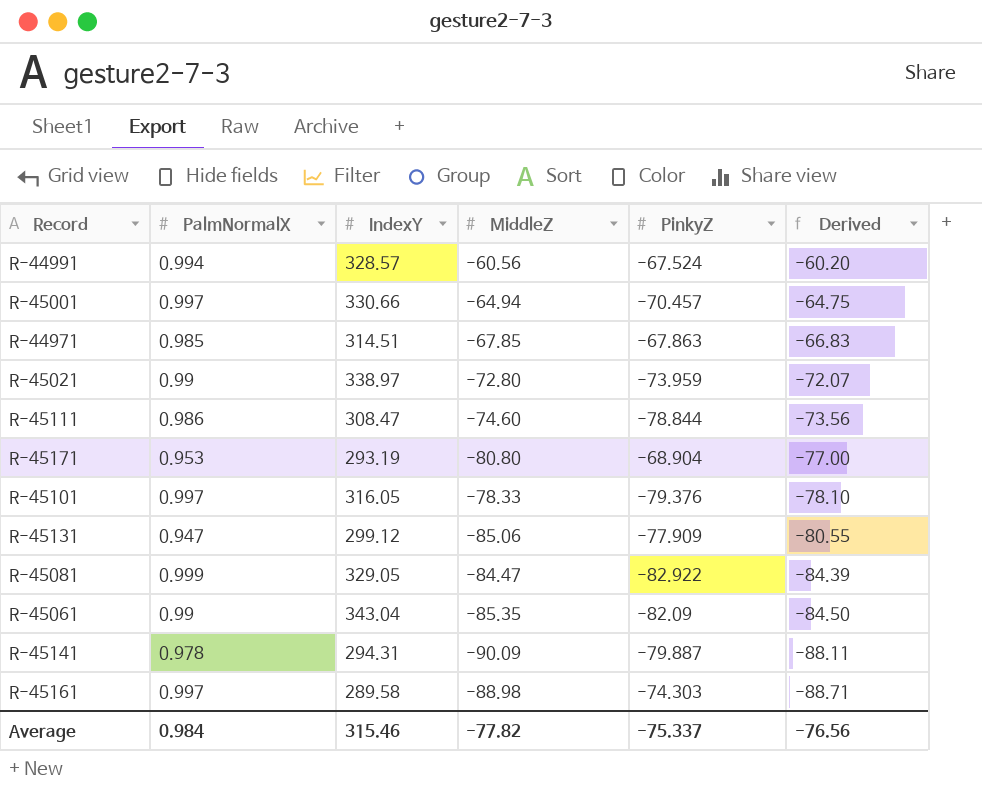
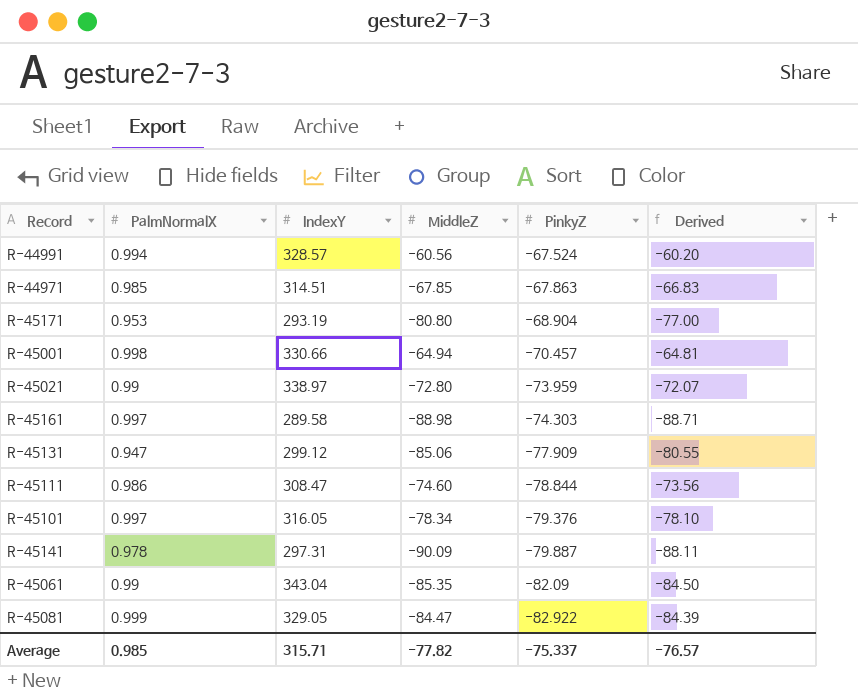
row order: Derived descending -> PinkyZ descending
R-45001 | PalmNormalX: 0.997 -> 0.998
R-45001 | Derived: -64.75 -> -64.81
R-45101 | MiddleZ: -78.33 -> -78.34
R-45141 | IndexY: 294.31 -> 297.31
Average | PalmNormalX: 0.984 -> 0.985
Average | IndexY: 315.46 -> 315.71
Average | Derived: -76.56 -> -76.57

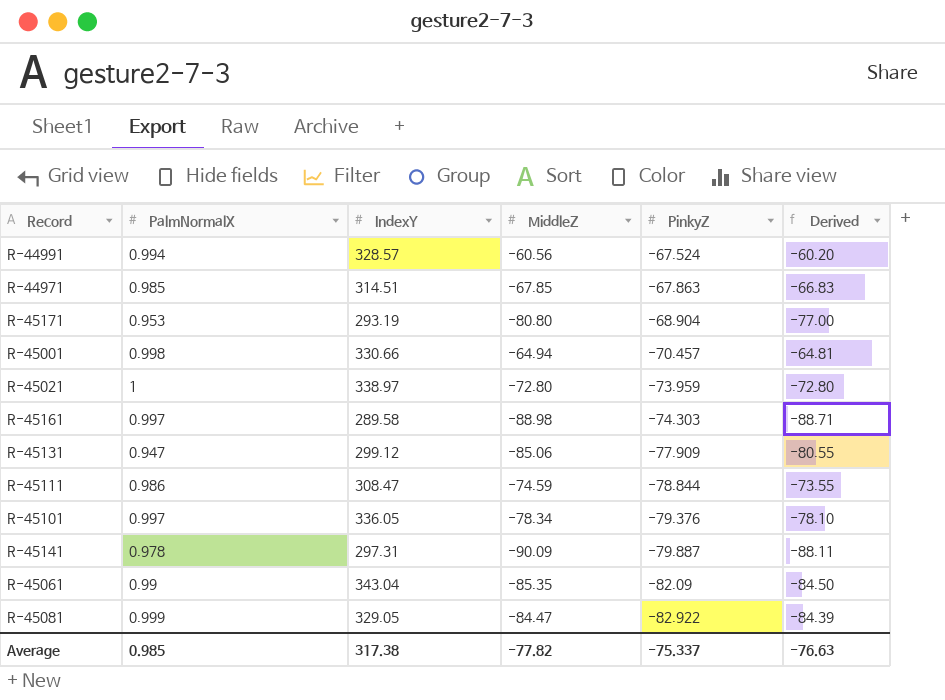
R-45021 | PalmNormalX: 0.99 -> 1
R-45021 | Derived: -72.07 -> -72.80
R-45111 | MiddleZ: -74.60 -> -74.59
R-45111 | Derived: -73.56 -> -73.55
R-45101 | IndexY: 316.05 -> 336.05
Average | IndexY: 315.71 -> 317.38
Average | Derived: -76.57 -> -76.63

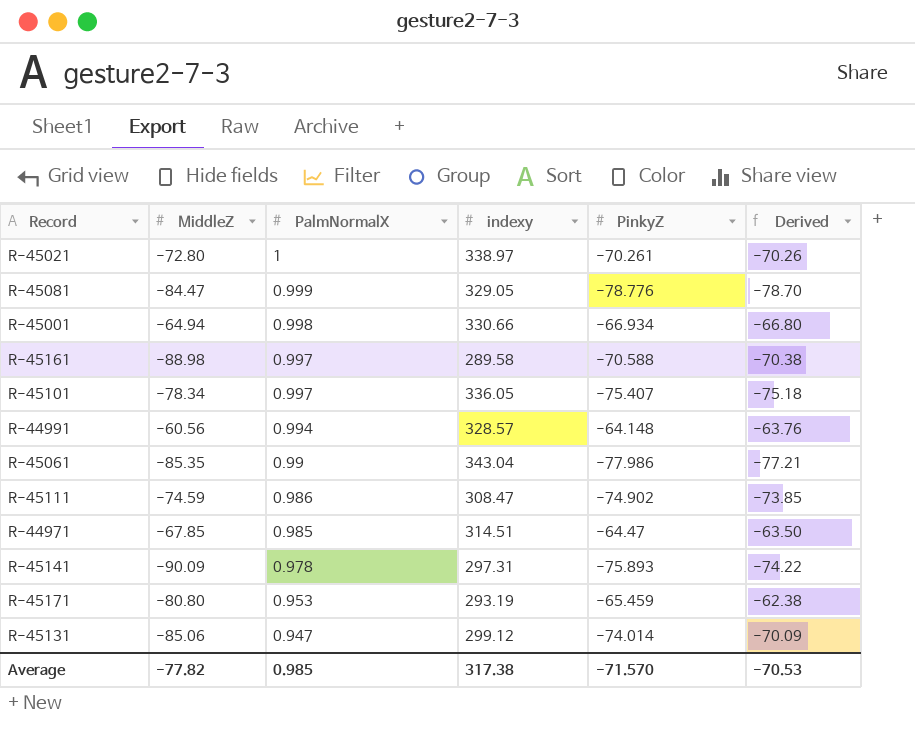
row order: PinkyZ descending -> PalmNormalX descending
column MiddleZ | position: 4 -> 2
column name: IndexY -> indexy
column Derived | formula: [PalmNormalX] * [MiddleZ] -> [PalmNormalX] * [PinkyZ]
R-45021 | PinkyZ: -73.959 -> -70.261
R-45081 | PinkyZ: -82.922 -> -78.776
R-45001 | PinkyZ: -70.457 -> -66.934
R-45161 | PinkyZ: -74.303 -> -70.588
R-45101 | PinkyZ: -79.376 -> -75.407
R-44991 | PinkyZ: -67.524 -> -64.148
R-45061 | PinkyZ: -82.09 -> -77.986
R-45111 | PinkyZ: -78.844 -> -74.902
R-44971 | PinkyZ: -67.863 -> -64.47
R-45141 | PinkyZ: -79.887 -> -75.893
R-45171 | PinkyZ: -68.904 -> -65.459
R-45131 | PinkyZ: -77.909 -> -74.014
Average | PinkyZ: -75.337 -> -71.570
Average | Derived: -76.63 -> -70.53

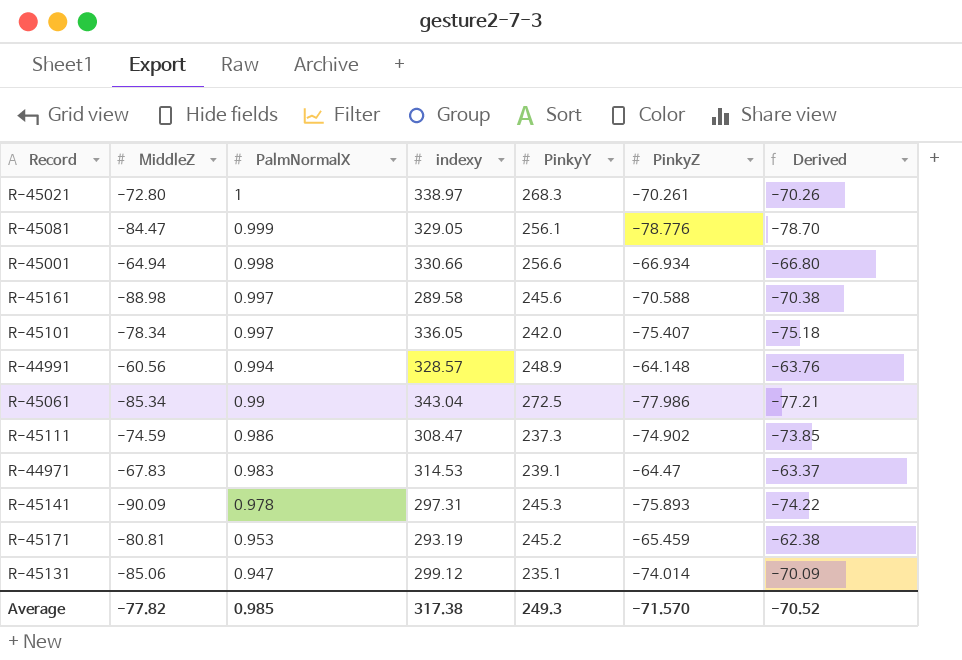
column PinkyY | position: none -> 5
R-45061 | MiddleZ: -85.35 -> -85.34
R-44971 | MiddleZ: -67.85 -> -67.83
R-44971 | PalmNormalX: 0.985 -> 0.983
R-44971 | indexy: 314.51 -> 314.53
R-44971 | Derived: -63.50 -> -63.37
R-45171 | MiddleZ: -80.80 -> -80.81
Average | Derived: -70.53 -> -70.52

